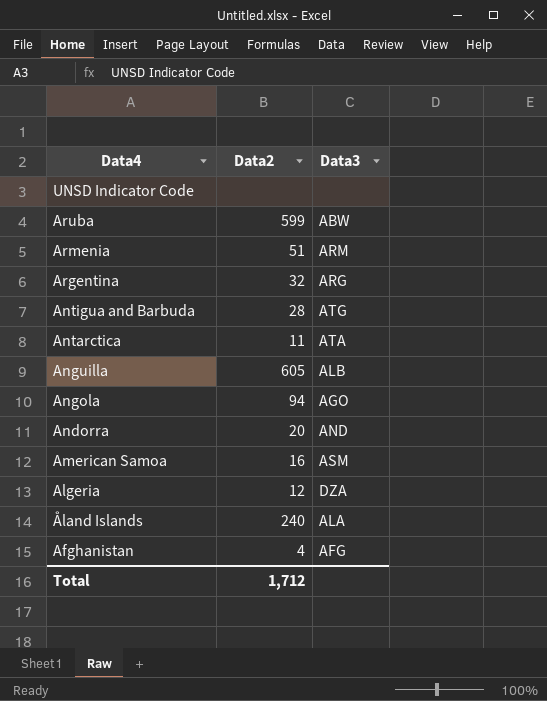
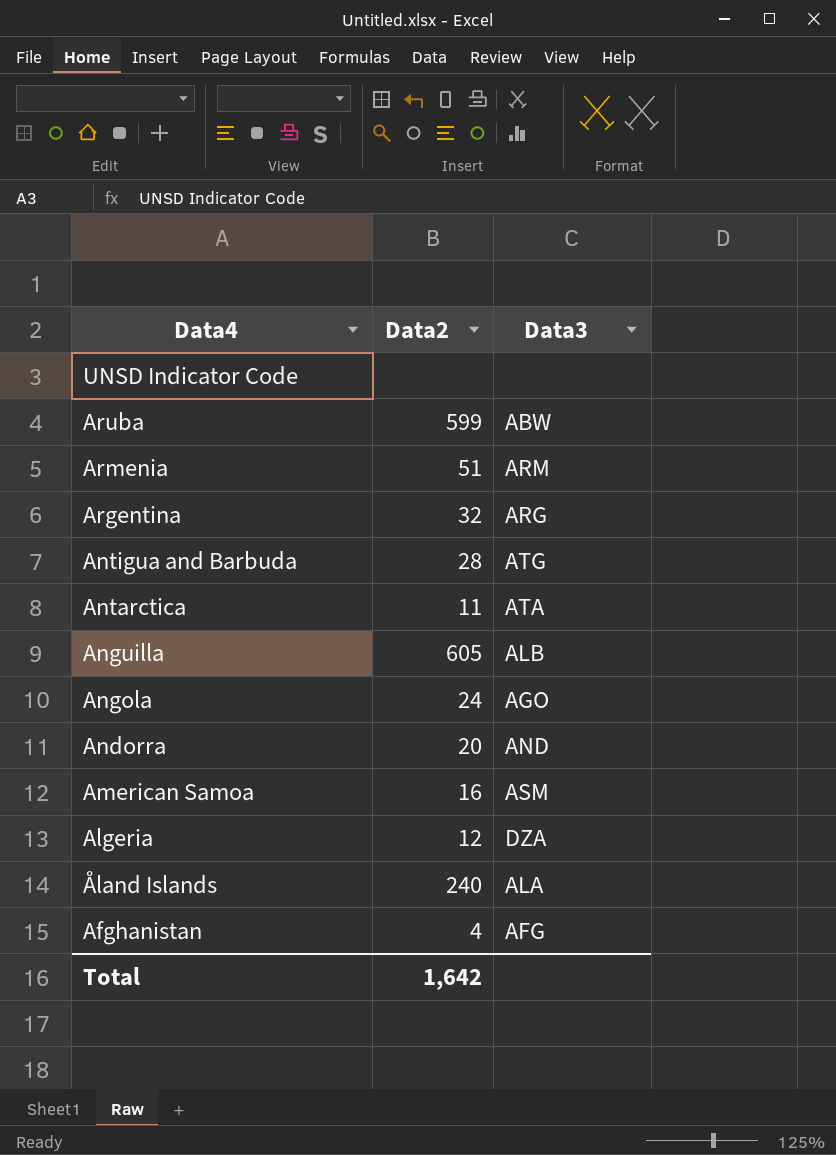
Angola | Data2: 94 -> 24
Total | Data2: 1,712 -> 1,642

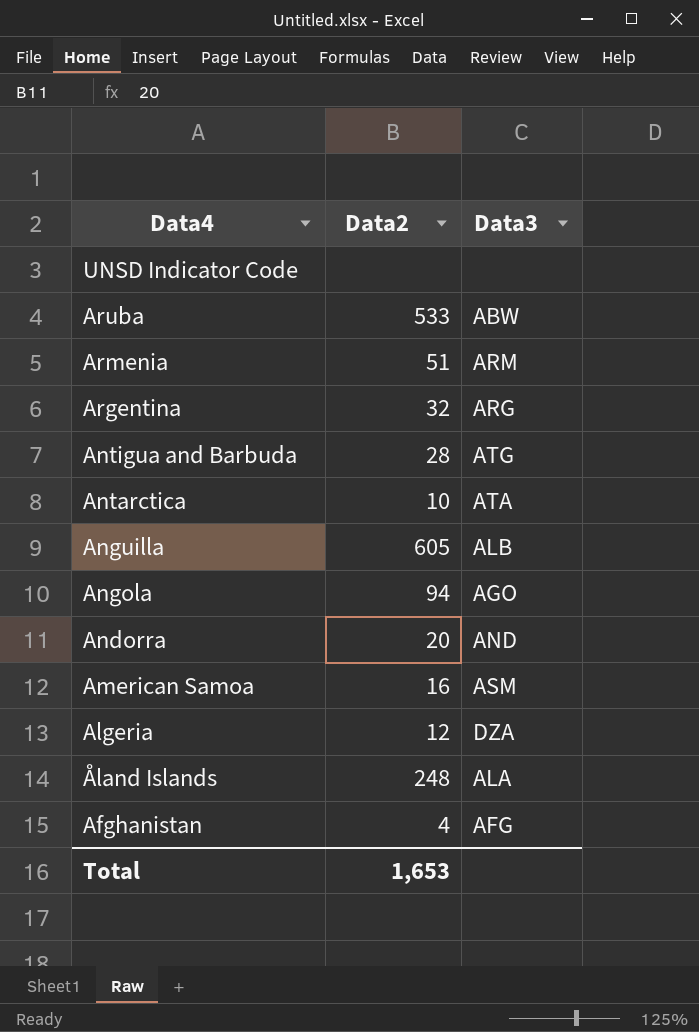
Aruba | Data2: 599 -> 533
Antarctica | Data2: 11 -> 10
Angola | Data2: 24 -> 94
Åland Islands | Data2: 240 -> 248
Total | Data2: 1,642 -> 1,653

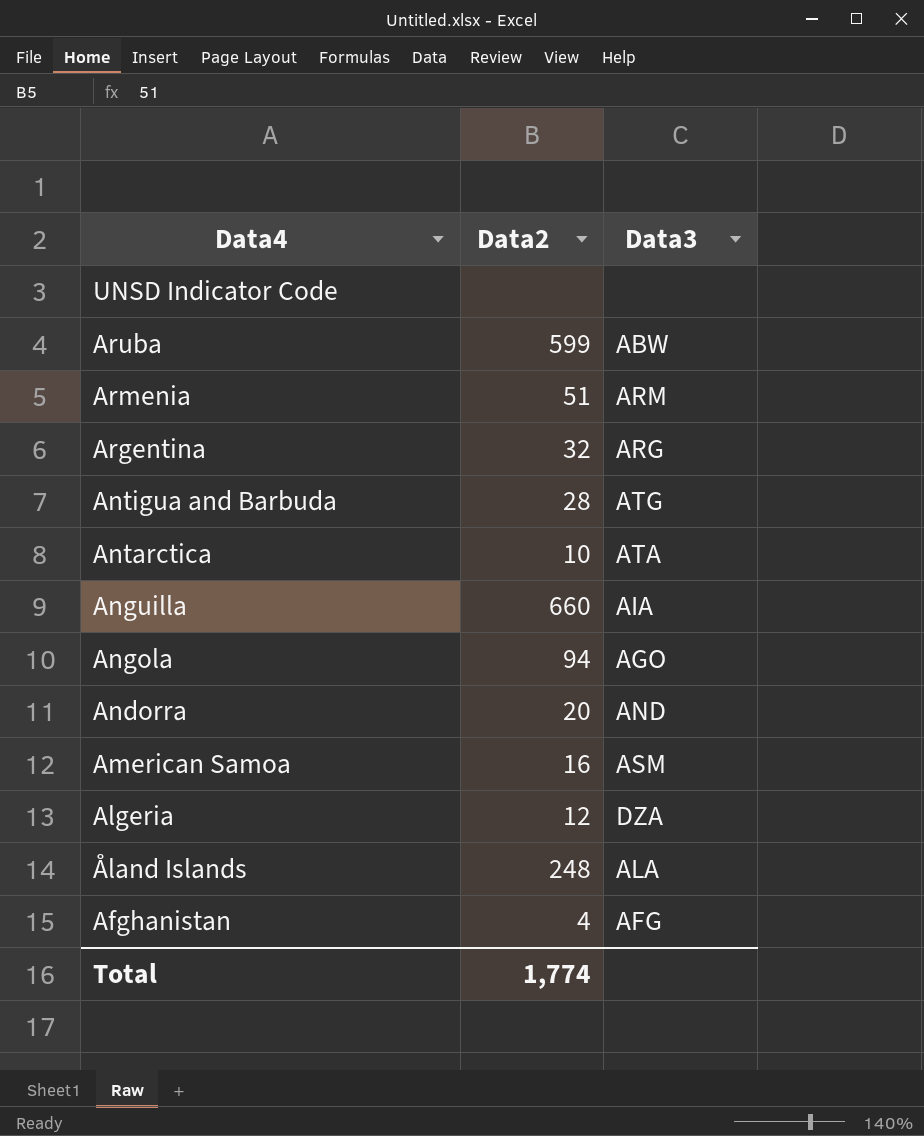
Aruba | Data2: 533 -> 599
Anguilla | Data2: 605 -> 660
Anguilla | Data3: ALB -> AIA
Total | Data2: 1,653 -> 1,774

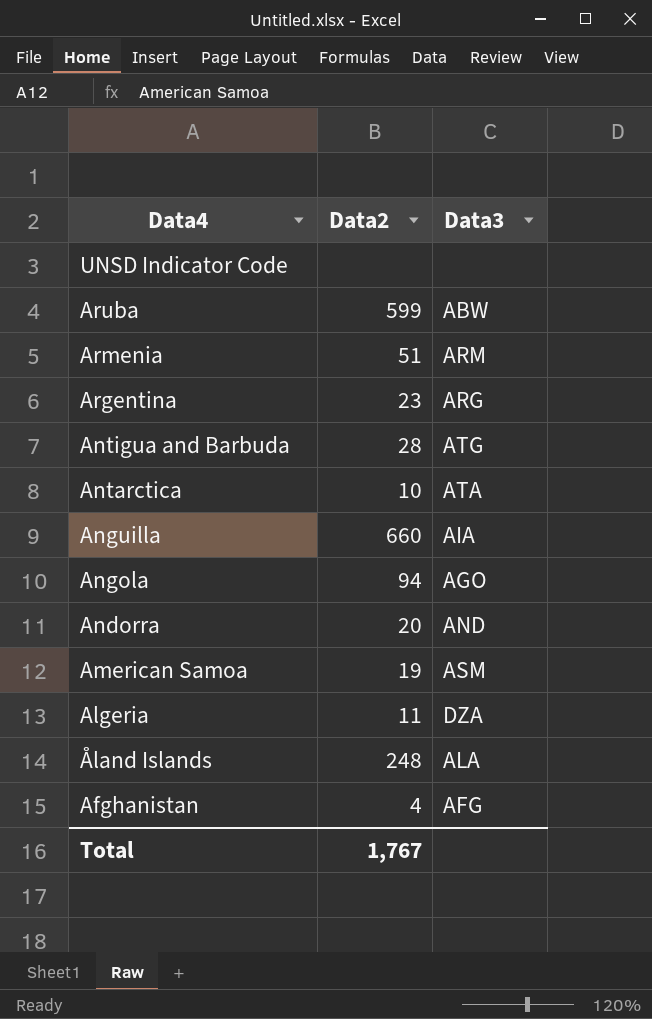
Argentina | Data2: 32 -> 23
American Samoa | Data2: 16 -> 19
Algeria | Data2: 12 -> 11
Total | Data2: 1,774 -> 1,767

